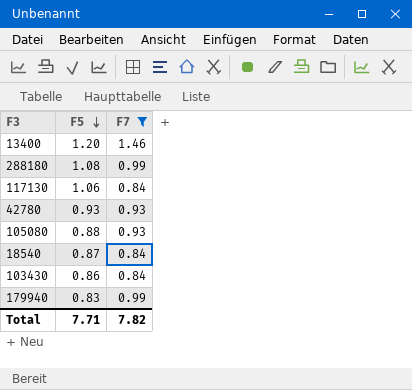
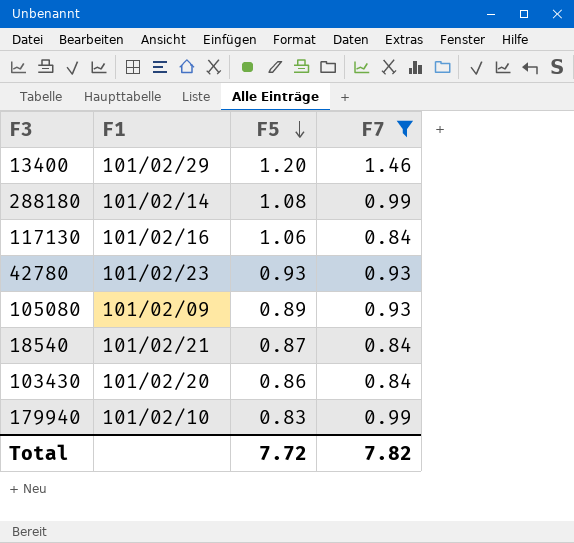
column F1 | position: none -> 2
105080 | F5: 0.88 -> 0.89
Total | F5: 7.71 -> 7.72

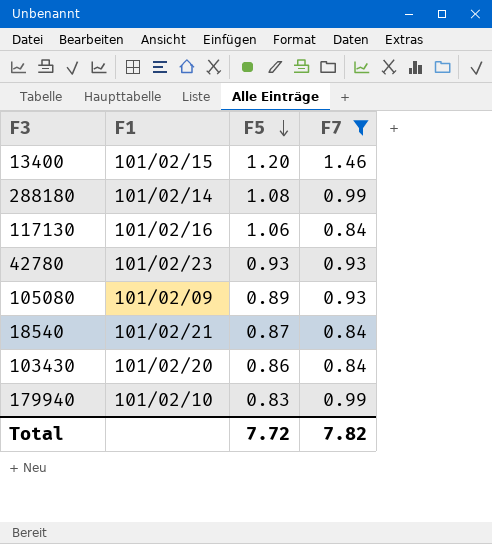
13400 | F1: 101/02/29 -> 101/02/15

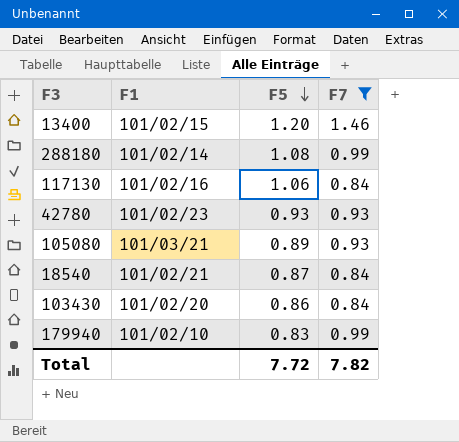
105080 | F1: 101/02/09 -> 101/03/21

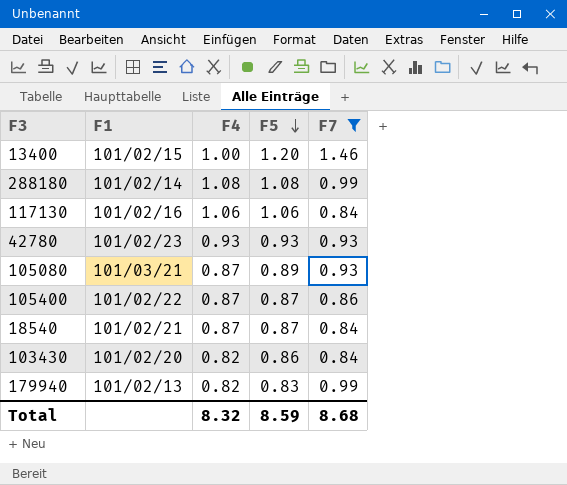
column F4 | position: none -> 3
row 105400: none -> 101/02/22 | 0.87 | 0.87 | 0.86
179940 | F1: 101/02/10 -> 101/02/13
Total | F5: 7.72 -> 8.59
Total | F7: 7.82 -> 8.68

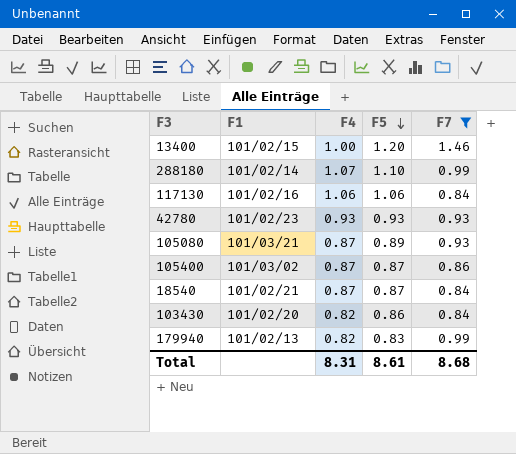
288180 | F4: 1.08 -> 1.07
288180 | F5: 1.08 -> 1.10
105400 | F1: 101/02/22 -> 101/03/02
Total | F4: 8.32 -> 8.31
Total | F5: 8.59 -> 8.61

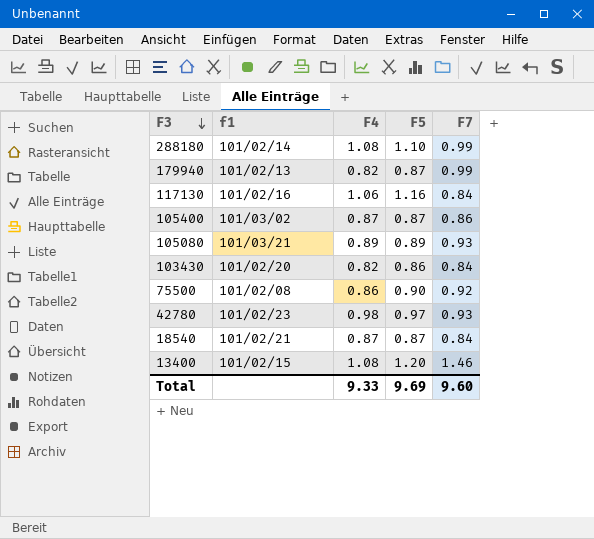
filter: F7 != 0.92 -> none
row order: F5 descending -> F3 descending
column name: F1 -> f1
288180 | F4: 1.07 -> 1.08
179940 | F5: 0.83 -> 0.87
117130 | F5: 1.06 -> 1.16
105080 | F4: 0.87 -> 0.89
42780 | F4: 0.93 -> 0.98
42780 | F5: 0.93 -> 0.97
13400 | F4: 1.00 -> 1.08
Total | F4: 8.31 -> 9.33
Total | F5: 8.61 -> 9.69
Total | F7: 8.68 -> 9.60

